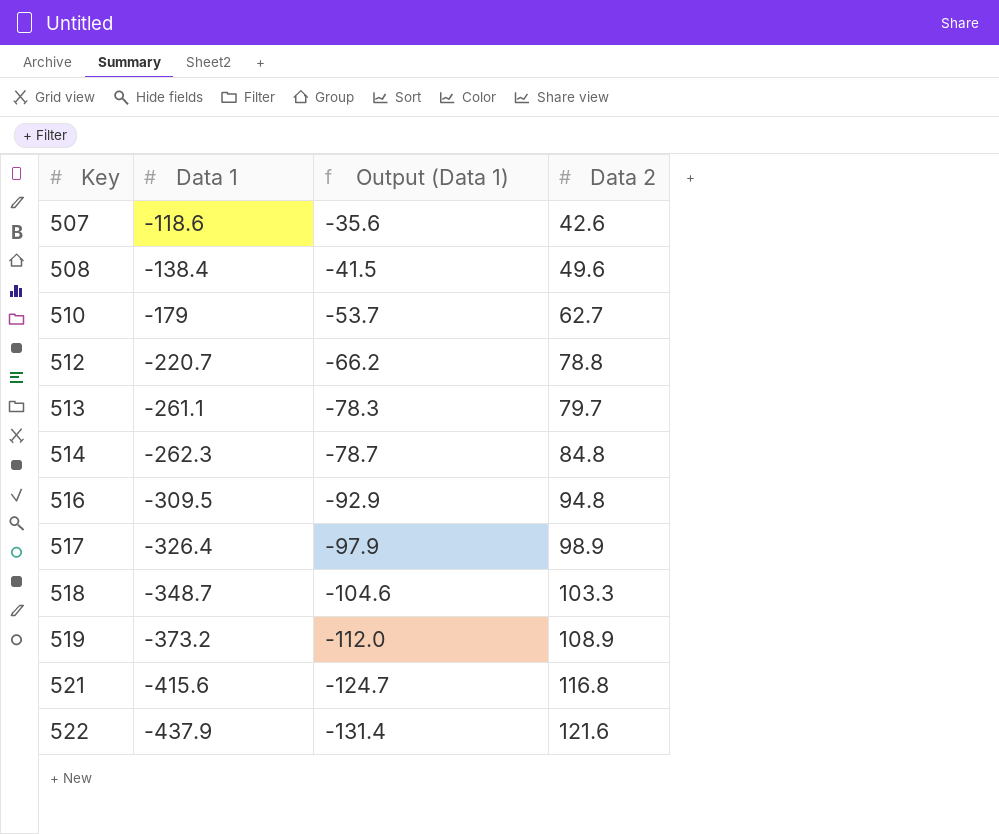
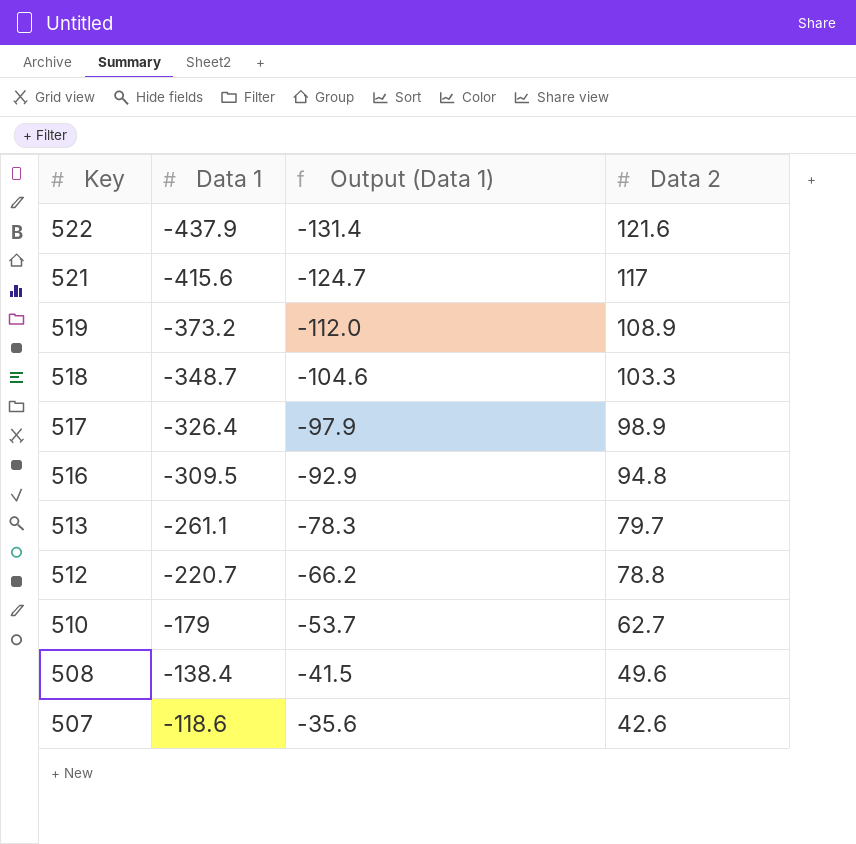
row order: Key ascending -> Key descending
row 514: -262.3 | -78.7 | 84.8 -> none
521 | Data 2: 116.8 -> 117

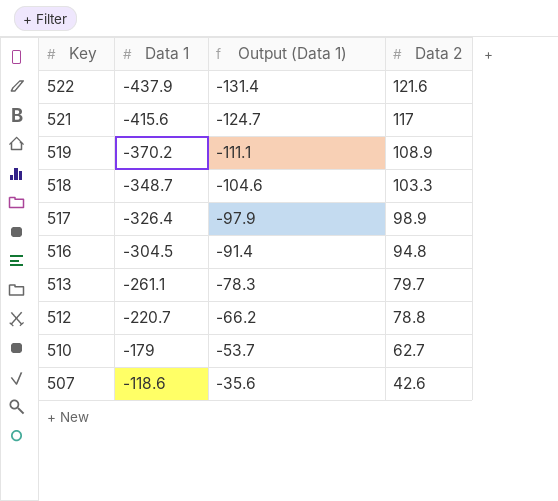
row 508: -138.4 | -41.5 | 49.6 -> none
519 | Data 1: -373.2 -> -370.2
519 | Output (Data 1): -112.0 -> -111.1
516 | Data 1: -309.5 -> -304.5
516 | Output (Data 1): -92.9 -> -91.4

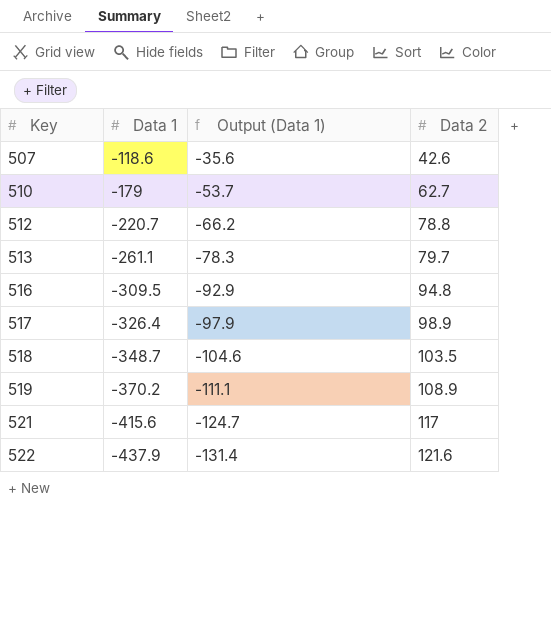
row order: Key descending -> Key ascending
516 | Data 1: -304.5 -> -309.5
516 | Output (Data 1): -91.4 -> -92.9
518 | Data 2: 103.3 -> 103.5

